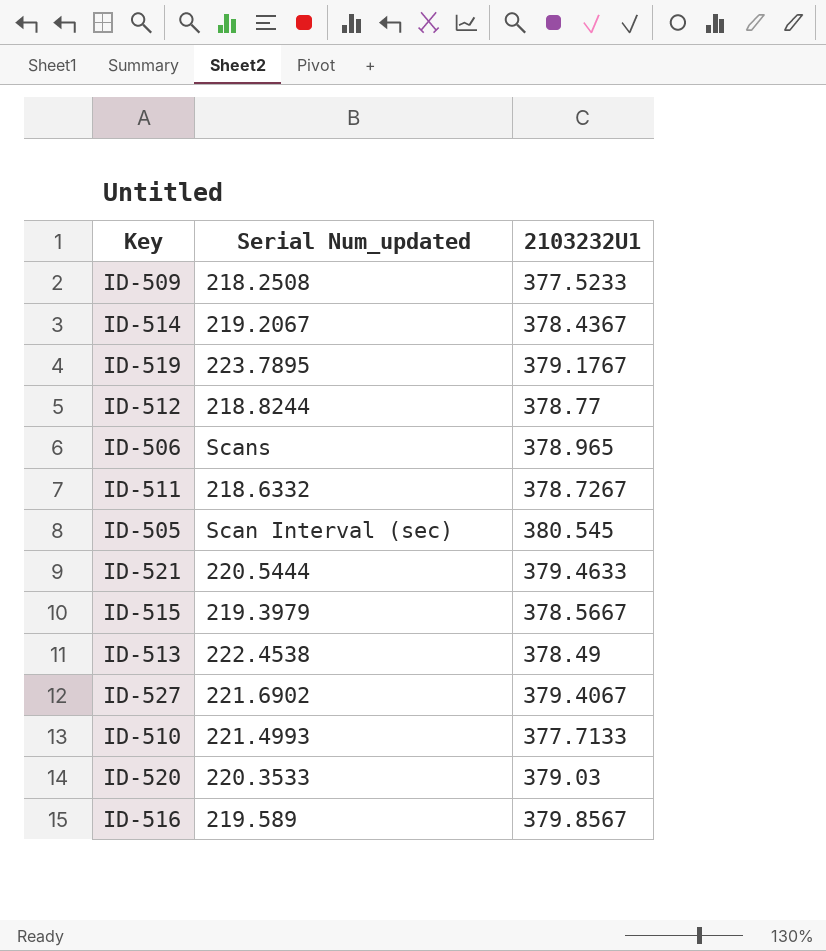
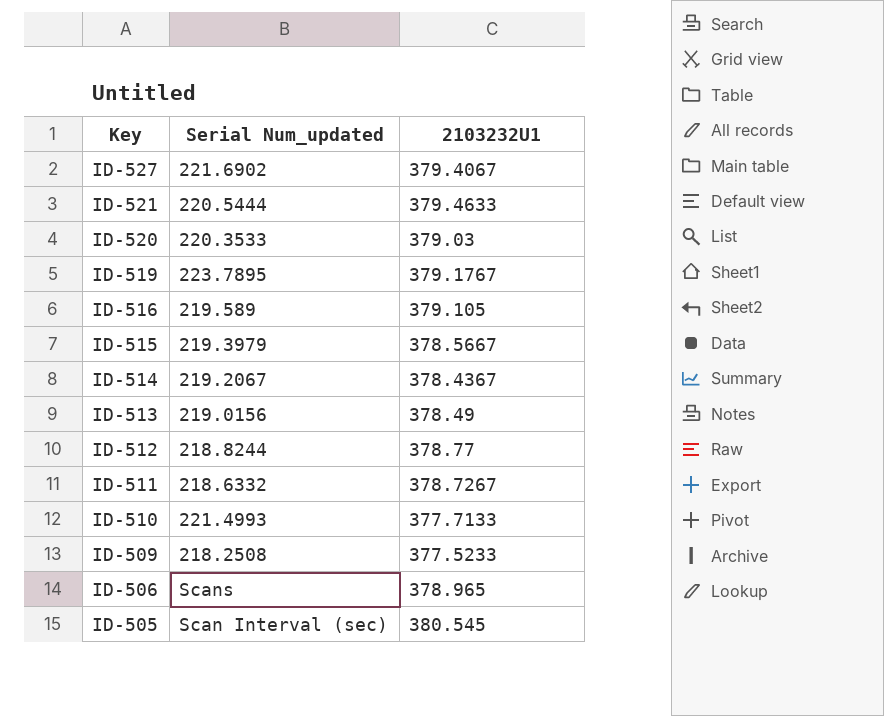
row order: none -> Key descending
ID-516 | 2103232U1: 379.8567 -> 379.105
ID-513 | Serial Num_updated: 222.4538 -> 219.0156

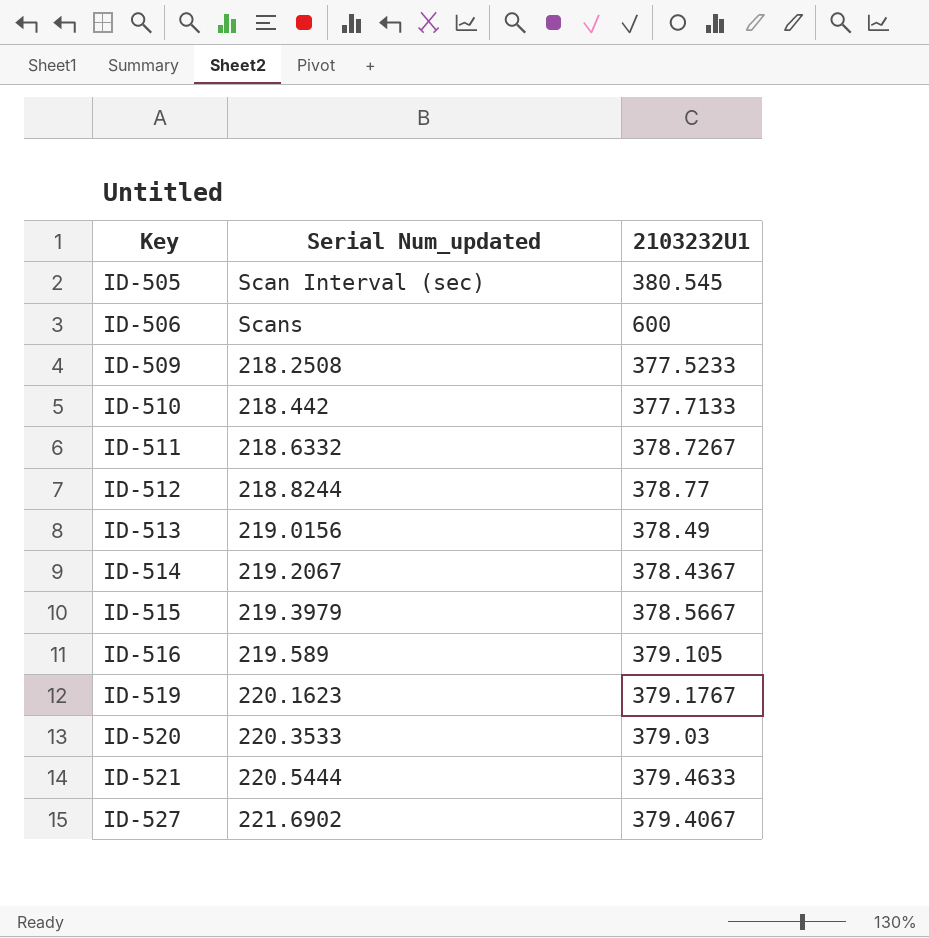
row order: Key descending -> Key ascending
ID-506 | 2103232U1: 378.965 -> 600
ID-510 | Serial Num_updated: 221.4993 -> 218.442
ID-519 | Serial Num_updated: 223.7895 -> 220.1623

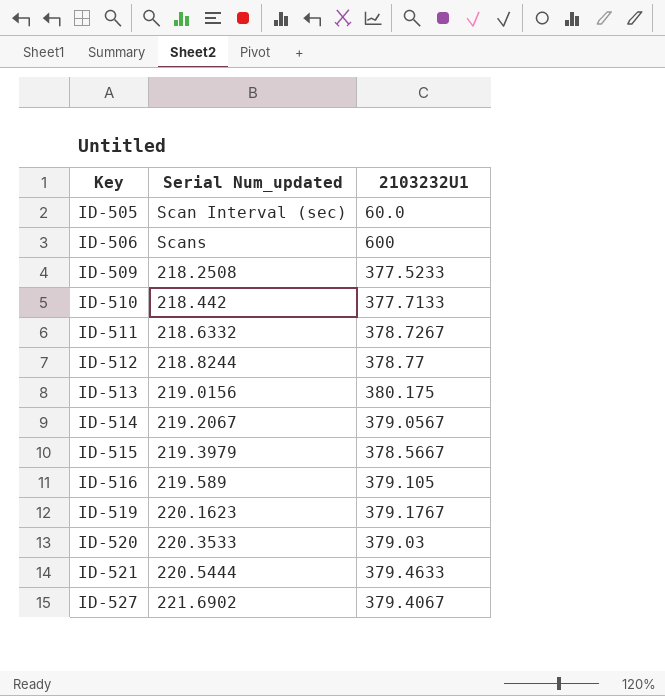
ID-505 | 2103232U1: 380.545 -> 60.0
ID-513 | 2103232U1: 378.49 -> 380.175
ID-514 | 2103232U1: 378.4367 -> 379.0567

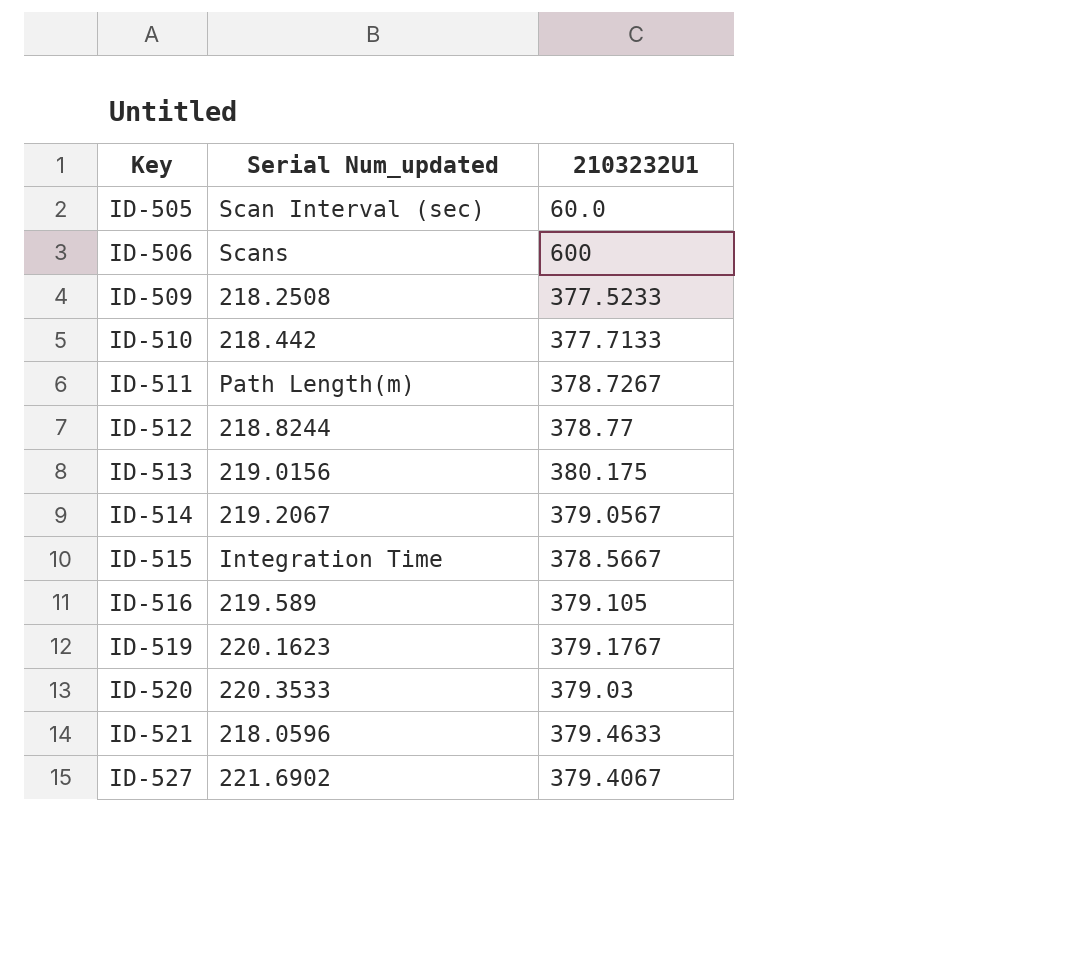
ID-511 | Serial Num_updated: 218.6332 -> Path Length(m)
ID-515 | Serial Num_updated: 219.3979 -> Integration Time
ID-521 | Serial Num_updated: 220.5444 -> 218.0596

